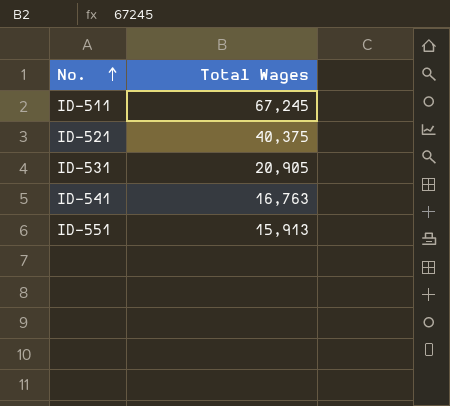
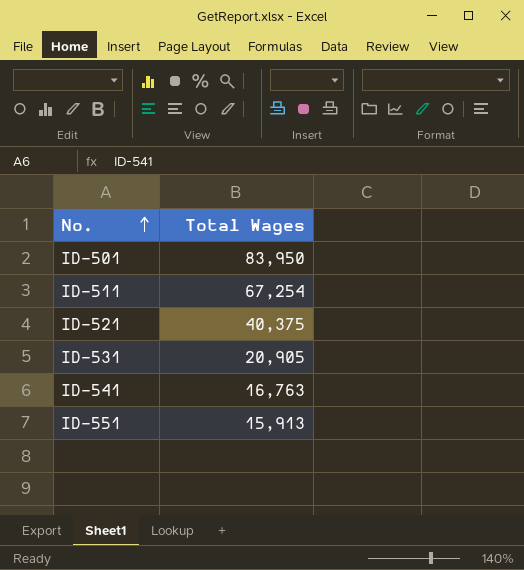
row ID-501: none -> 83,950
ID-511 | Total Wages: 67,245 -> 67,254

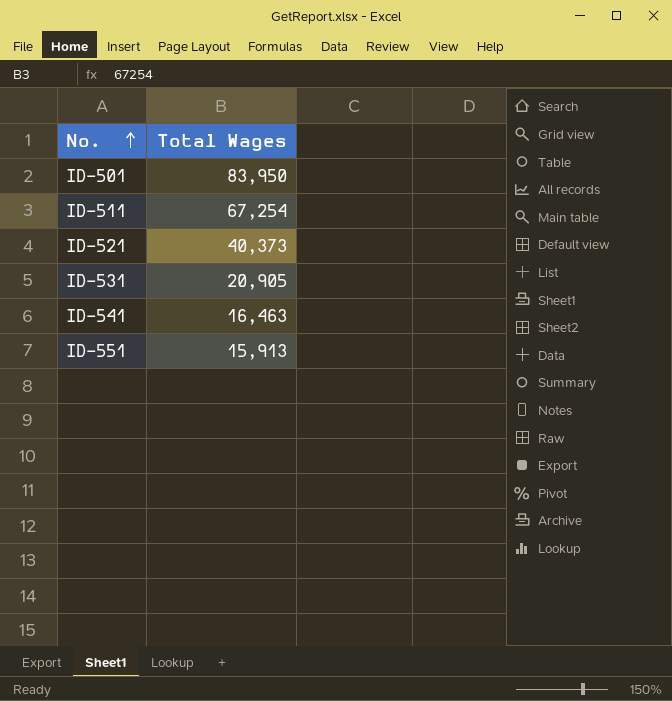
ID-521 | Total Wages: 40,375 -> 40,373
ID-541 | Total Wages: 16,763 -> 16,463

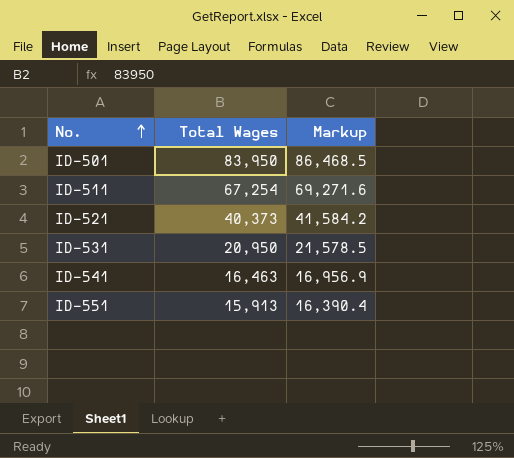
column Markup | formula: none -> [Total Wages] * 1.03
ID-531 | Total Wages: 20,905 -> 20,950

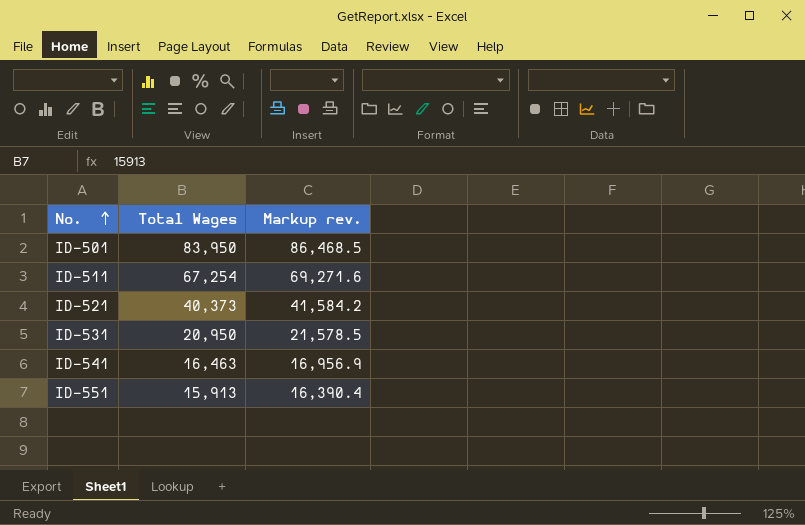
column name: Markup -> Markup rev.

